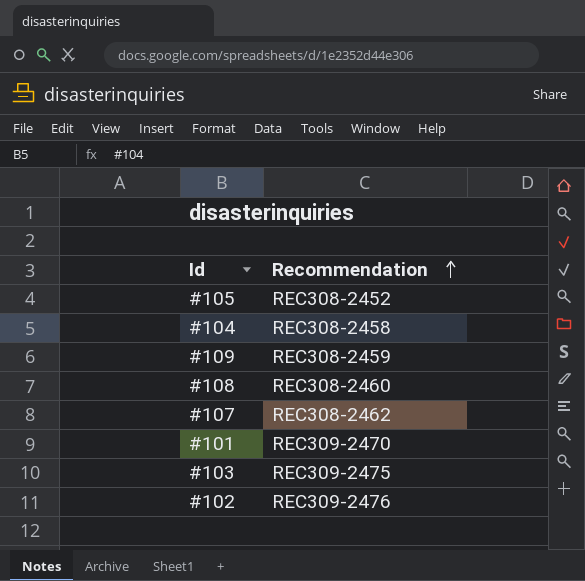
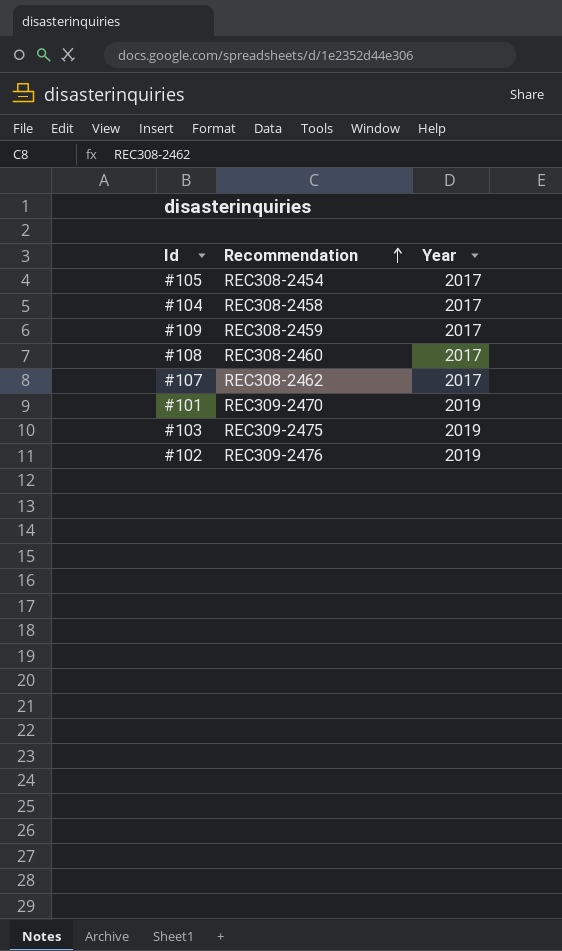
column Year | position: none -> 3
#105 | Recommendation: REC308-2452 -> REC308-2454

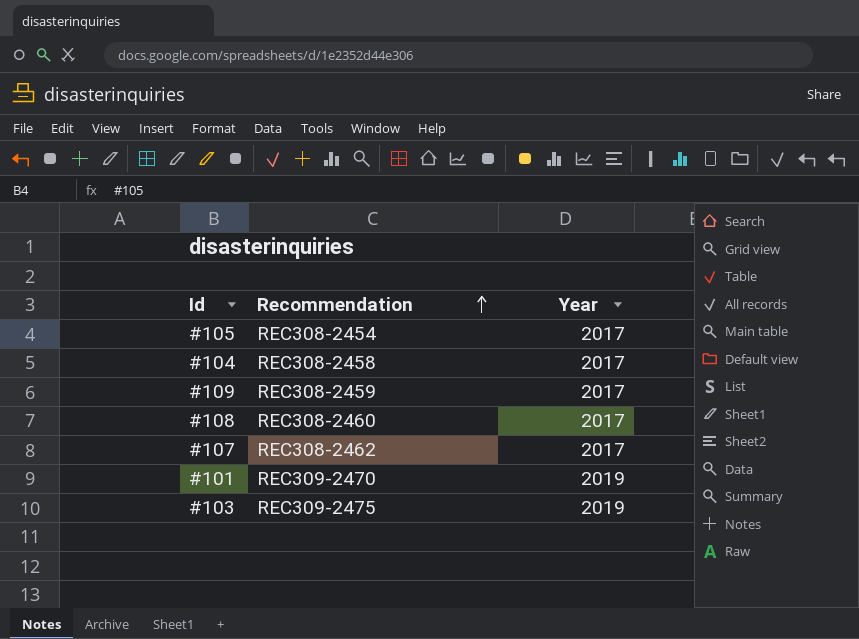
row #102: REC309-2476 | 2019 -> none

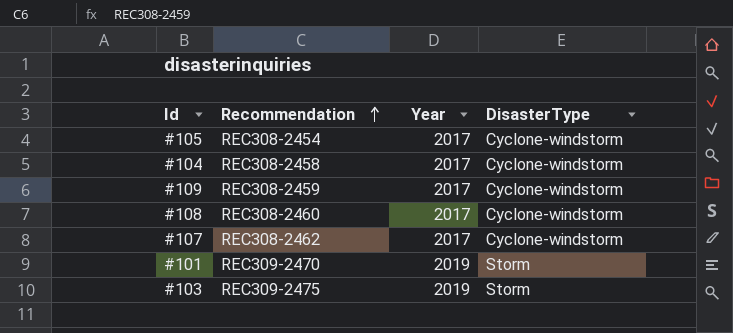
column DisasterType | position: none -> 4

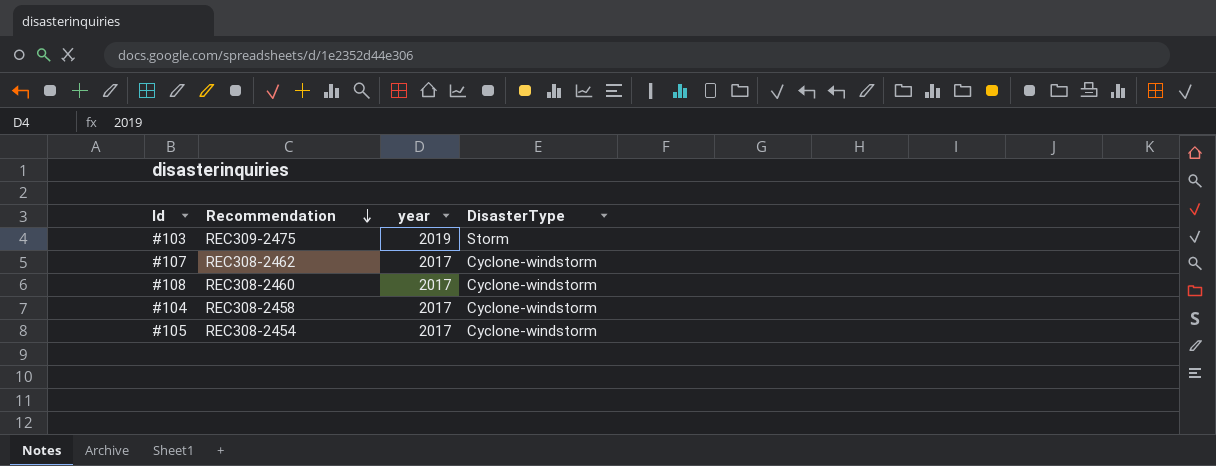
row order: Recommendation ascending -> Recommendation descending
column name: Year -> year
row #109: REC308-2459 | 2017 | Cyclone-windstorm -> none
row #101: REC309-2470 | 2019 | Storm -> none

